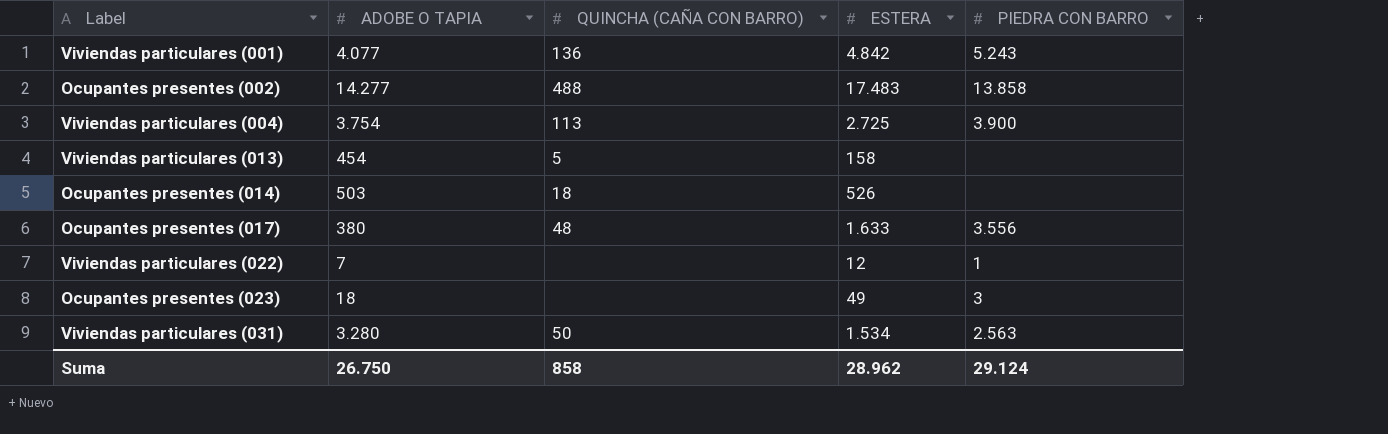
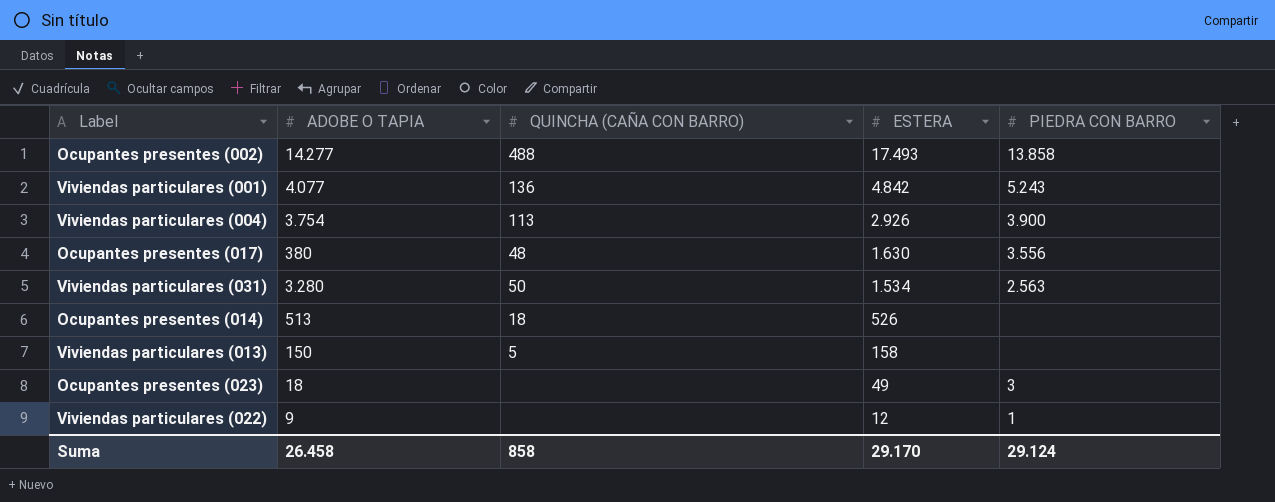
row order: none -> ESTERA descending
Ocupantes presentes (002) | ESTERA: 17.483 -> 17.493
Viviendas particulares (004) | ESTERA: 2.725 -> 2.926
Ocupantes presentes (017) | ESTERA: 1.633 -> 1.630
Ocupantes presentes (014) | ADOBE O TAPIA: 503 -> 513
Viviendas particulares (013) | ADOBE O TAPIA: 454 -> 150
Viviendas particulares (022) | ADOBE O TAPIA: 7 -> 9
Suma | ADOBE O TAPIA: 26.750 -> 26.458
Suma | ESTERA: 28.962 -> 29.170

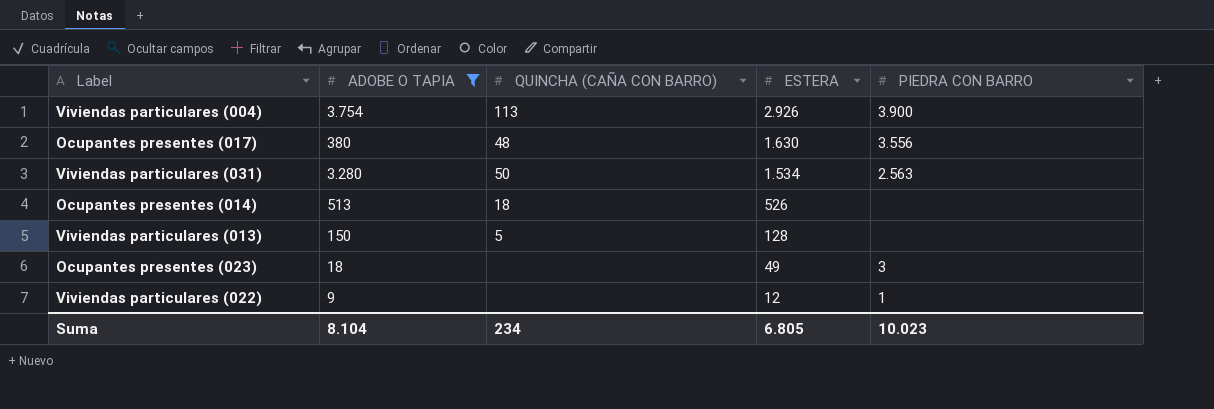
filter: none -> ADOBE O TAPIA <= 3.754
Viviendas particulares (013) | ESTERA: 158 -> 128
Suma | ADOBE O TAPIA: 26.458 -> 8.104
Suma | QUINCHA (CAÑA CON BARRO): 858 -> 234
Suma | ESTERA: 29.170 -> 6.805
Suma | PIEDRA CON BARRO: 29.124 -> 10.023

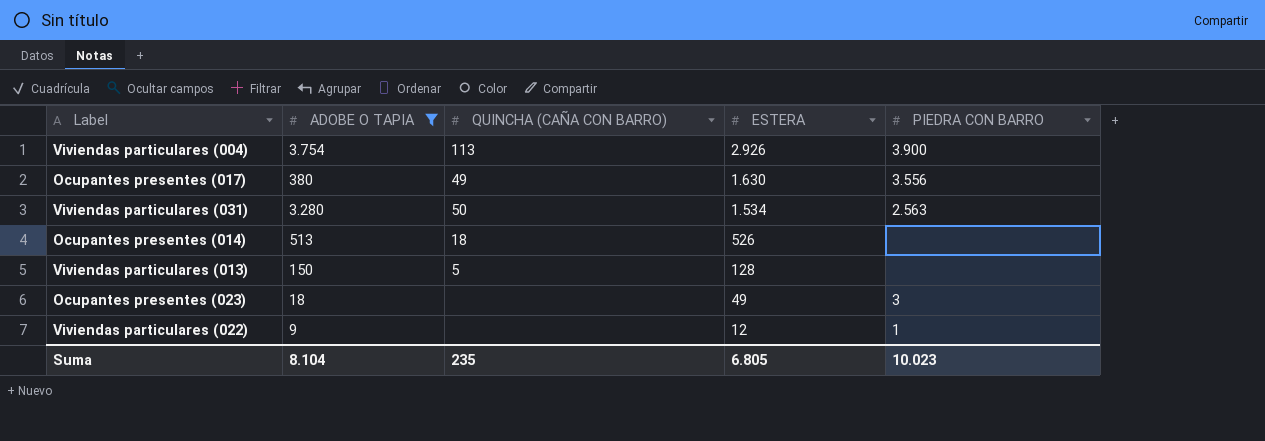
Ocupantes presentes (017) | QUINCHA (CAÑA CON BARRO): 48 -> 49
Suma | QUINCHA (CAÑA CON BARRO): 234 -> 235

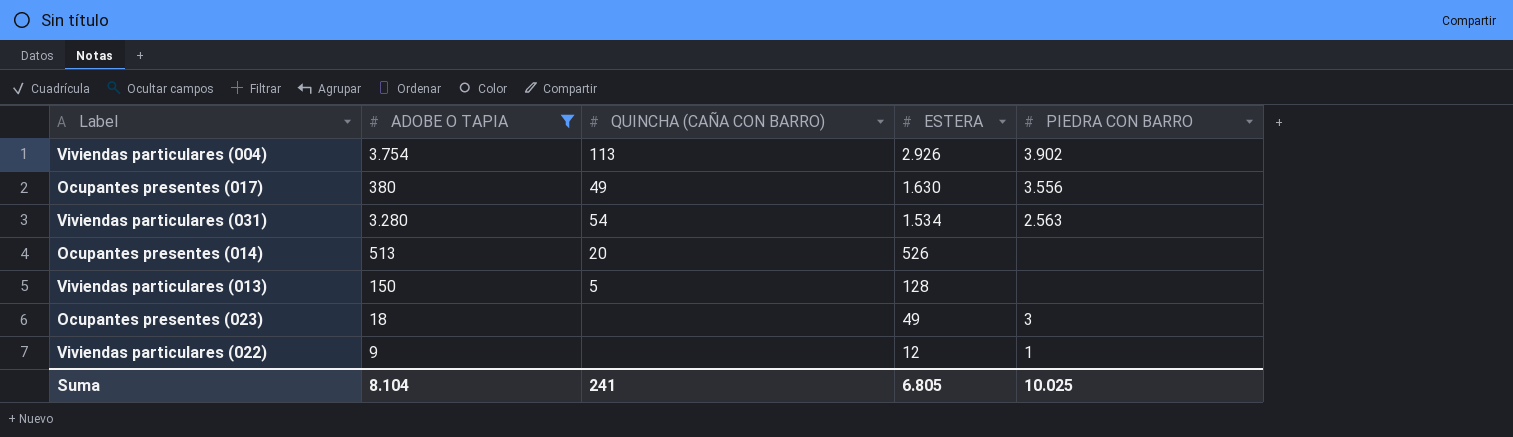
Viviendas particulares (004) | PIEDRA CON BARRO: 3.900 -> 3.902
Viviendas particulares (031) | QUINCHA (CAÑA CON BARRO): 50 -> 54
Ocupantes presentes (014) | QUINCHA (CAÑA CON BARRO): 18 -> 20
Suma | QUINCHA (CAÑA CON BARRO): 235 -> 241
Suma | PIEDRA CON BARRO: 10.023 -> 10.025

